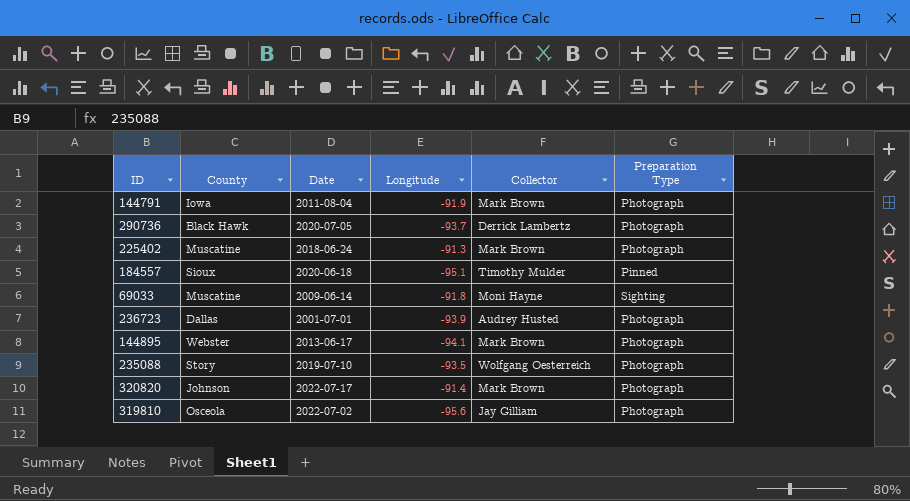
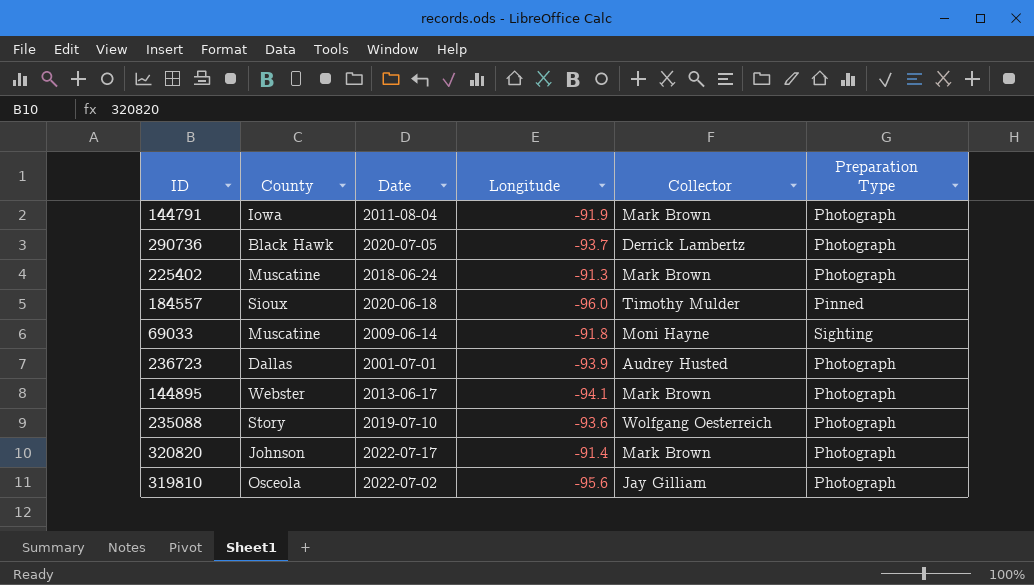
184557 | Longitude: -95.1 -> -96.0
235088 | Longitude: -93.5 -> -93.6

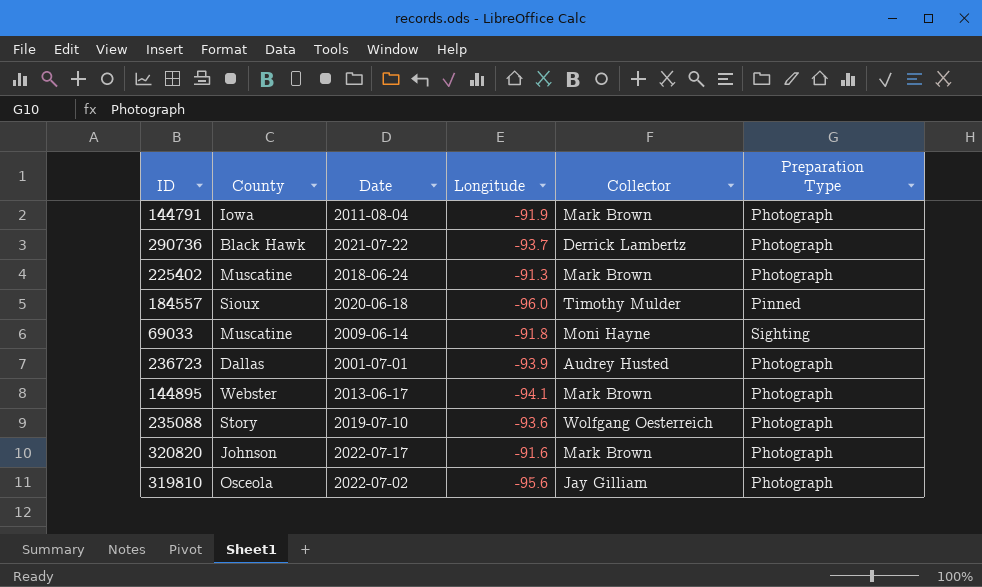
290736 | Date: 2020-07-05 -> 2021-07-22
320820 | Longitude: -91.4 -> -91.6

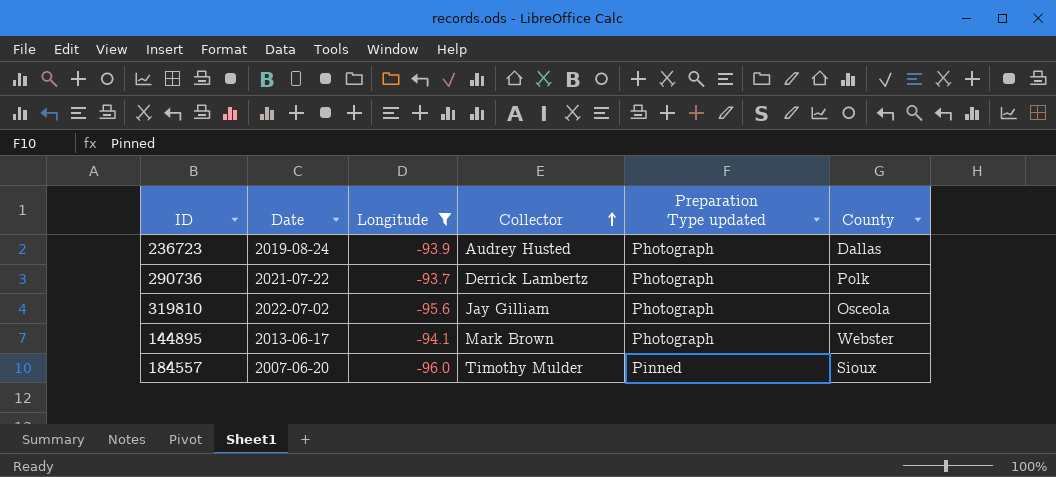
filter: none -> Longitude <= -93.7
row order: none -> Collector ascending
column name: Preparation Type -> Preparation Type updated
column County | position: 2 -> 6
236723 | Date: 2001-07-01 -> 2019-08-24
290736 | County: Black Hawk -> Polk
184557 | Date: 2020-06-18 -> 2007-06-20

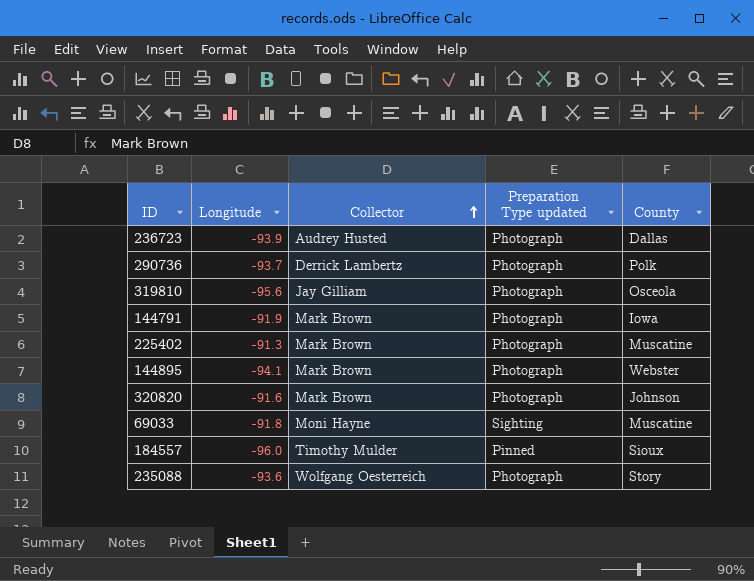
filter: Longitude <= -93.7 -> none
column Date | position: 2 -> none

